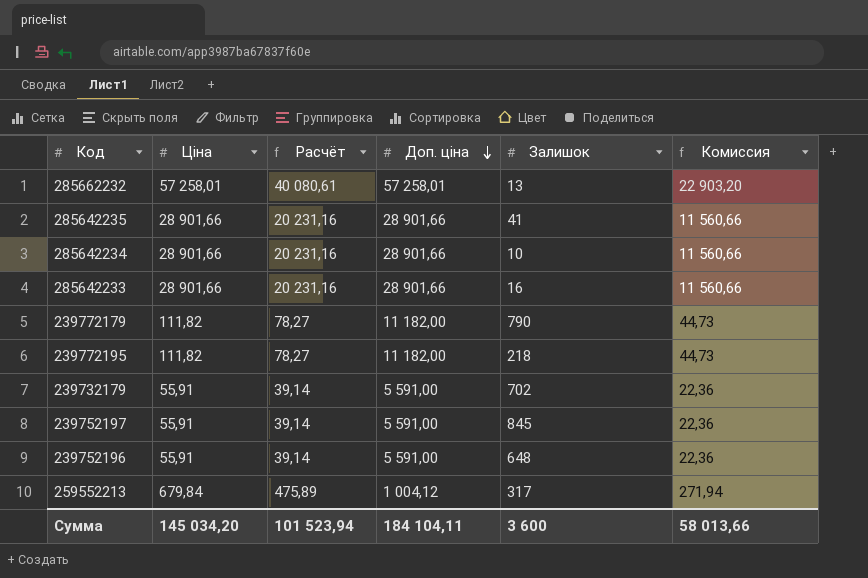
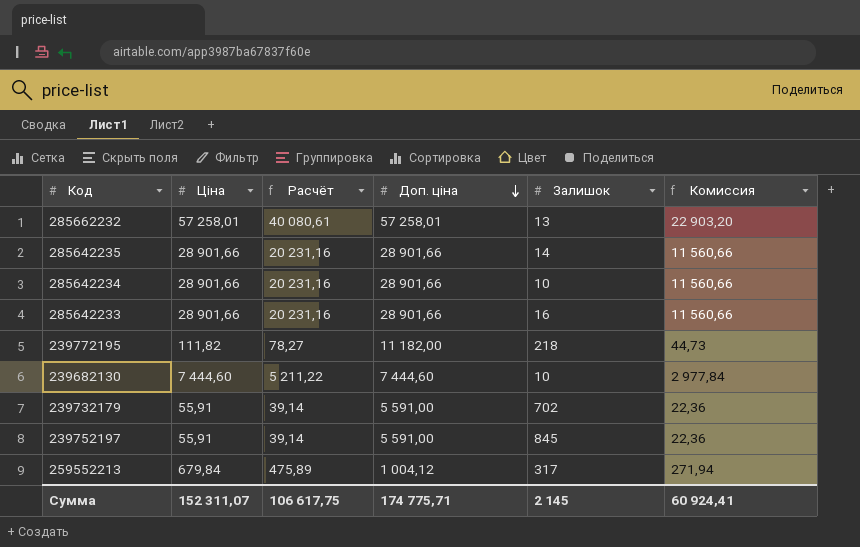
row 239772179: 111,82 | 78,27 | 11 182,00 | 790 | 44,73 -> none
row 239752196: 55,91 | 39,14 | 5 591,00 | 648 | 22,36 -> none
285642235 | Залишок: 41 -> 14
row 239682130: none -> 7 444,60 | 5 211,22 | 7 444,60 | 10 | 2 977,84
Сумма | Ціна: 145 034,20 -> 152 311,07
Сумма | Расчёт: 101 523,94 -> 106 617,75
Сумма | Доп. ціна: 184 104,11 -> 174 775,71
Сумма | Залишок: 3 600 -> 2 145
Сумма | Комиссия: 58 013,66 -> 60 924,41

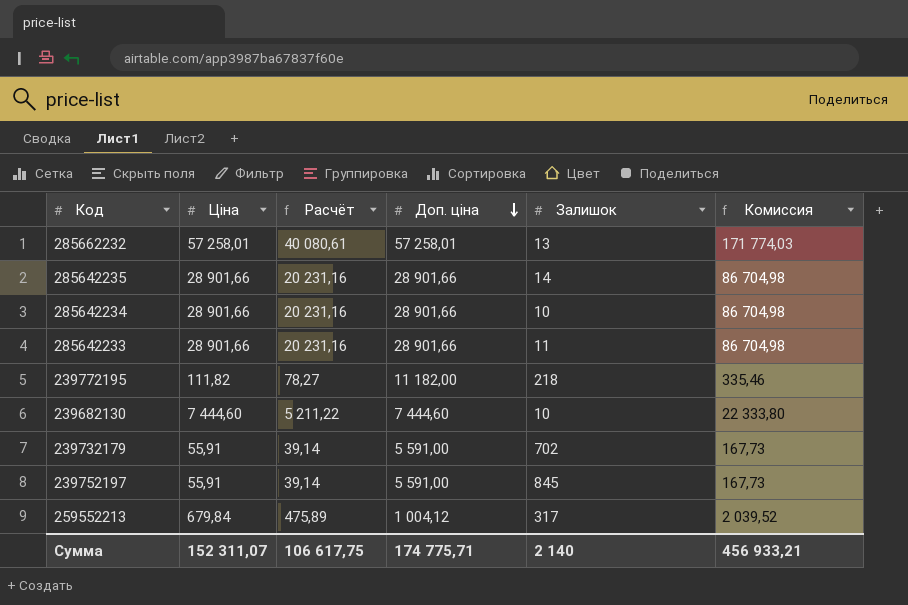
column Комиссия | formula: [Ціна] * 0,4 -> [Ціна] * 3
285642233 | Залишок: 16 -> 11
Сумма | Залишок: 2 145 -> 2 140
Сумма | Комиссия: 60 924,41 -> 456 933,21

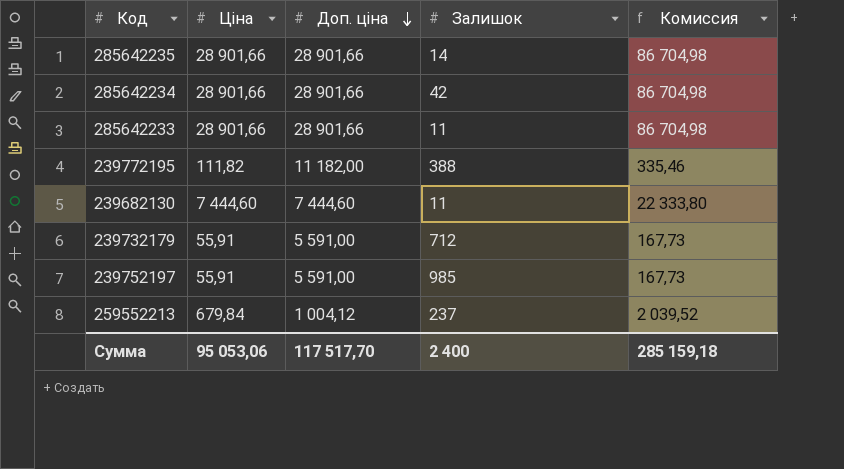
column Расчёт | formula: [Ціна] * 0,7 -> none
row 285662232: 57 258,01 | 40 080,61 | 57 258,01 | 13 | 171 774,03 -> none
285642234 | Залишок: 10 -> 42
239772195 | Залишок: 218 -> 388
239682130 | Залишок: 10 -> 11
239732179 | Залишок: 702 -> 712
239752197 | Залишок: 845 -> 985
259552213 | Залишок: 317 -> 237
Сумма | Ціна: 152 311,07 -> 95 053,06
Сумма | Доп. ціна: 174 775,71 -> 117 517,70
Сумма | Залишок: 2 140 -> 2 400
Сумма | Комиссия: 456 933,21 -> 285 159,18

